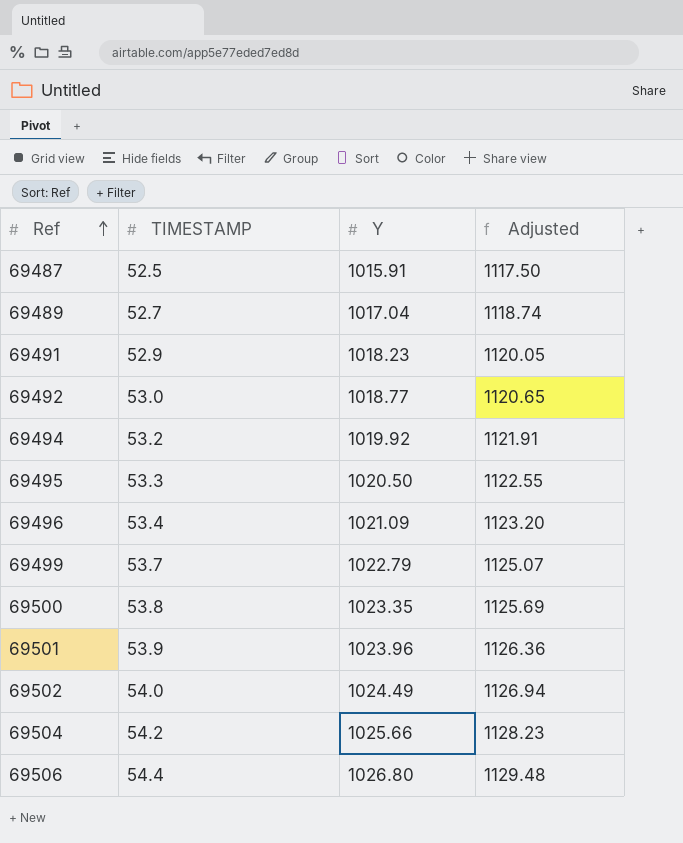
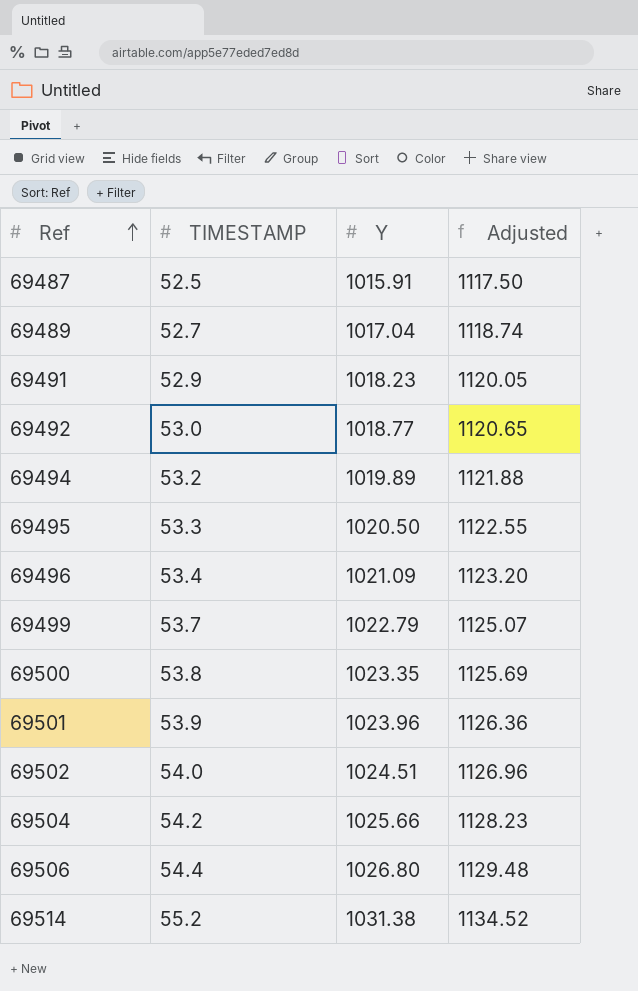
69494 | Y: 1019.92 -> 1019.89
69494 | Adjusted: 1121.91 -> 1121.88
69502 | Y: 1024.49 -> 1024.51
69502 | Adjusted: 1126.94 -> 1126.96
row 69514: none -> 55.2 | 1031.38 | 1134.52

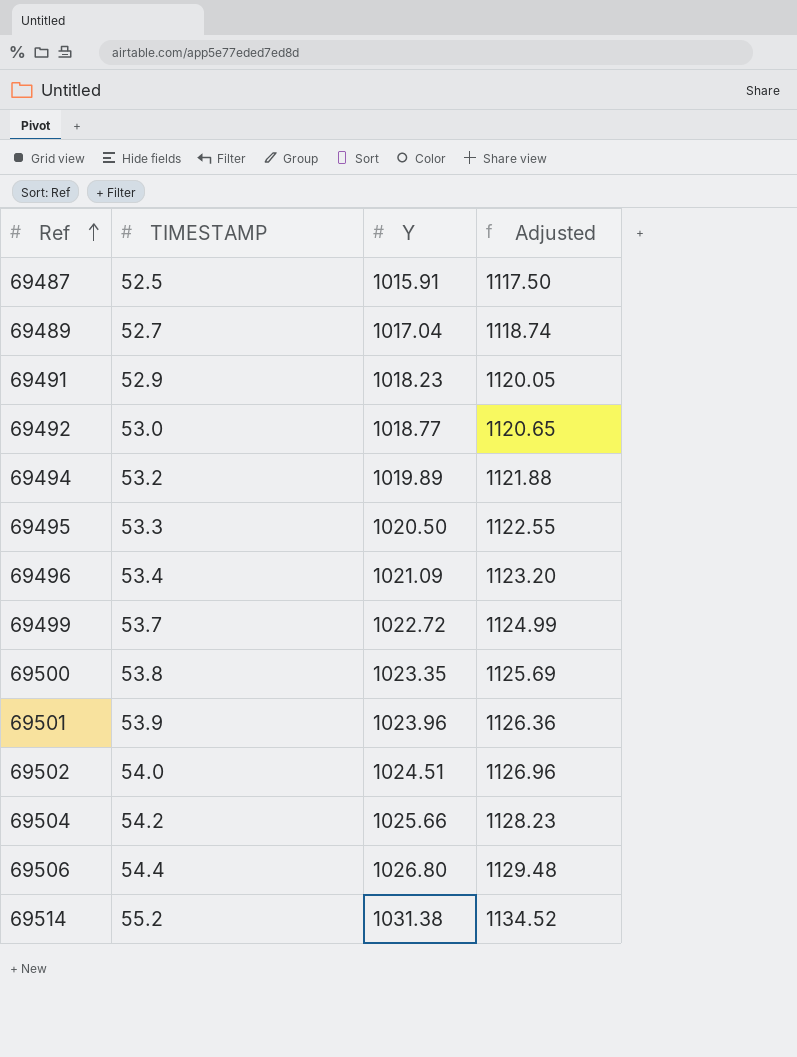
69499 | Y: 1022.79 -> 1022.72
69499 | Adjusted: 1125.07 -> 1124.99

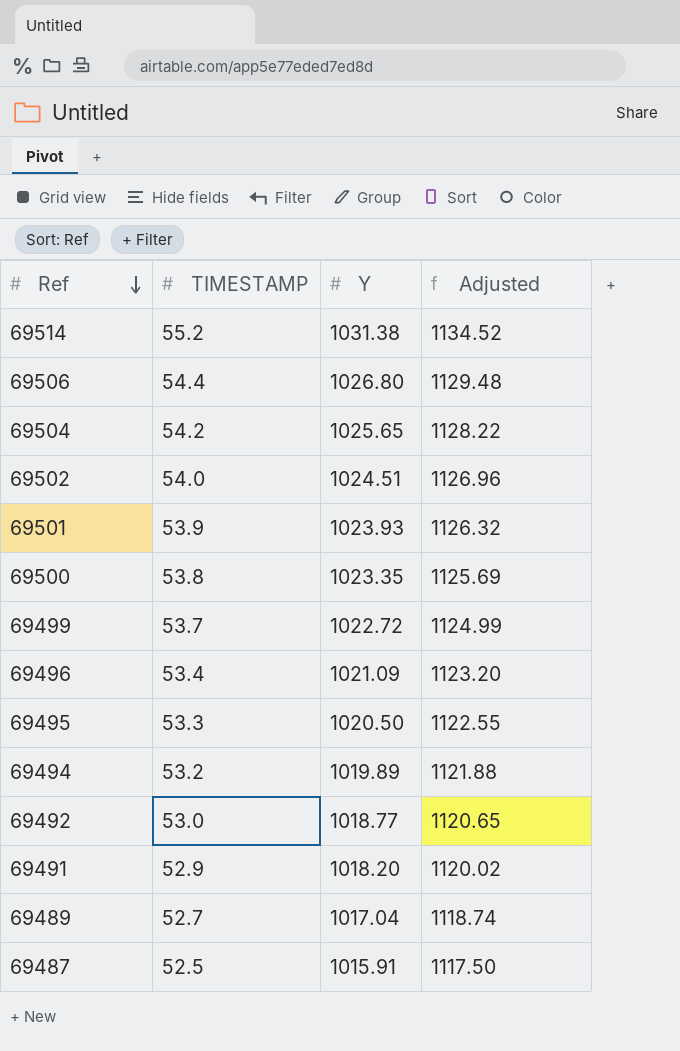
row order: Ref ascending -> Ref descending
69504 | Y: 1025.66 -> 1025.65
69504 | Adjusted: 1128.23 -> 1128.22
69501 | Y: 1023.96 -> 1023.93
69501 | Adjusted: 1126.36 -> 1126.32
69491 | Y: 1018.23 -> 1018.20
69491 | Adjusted: 1120.05 -> 1120.02

